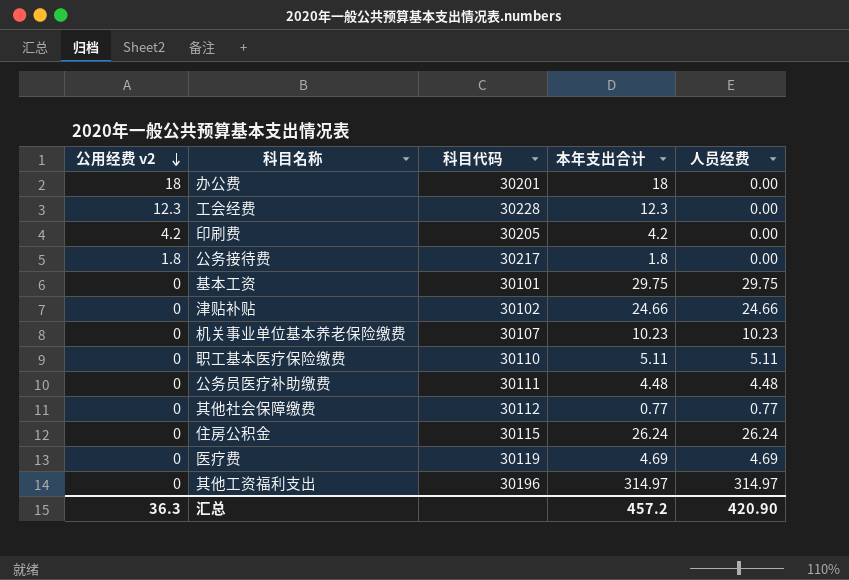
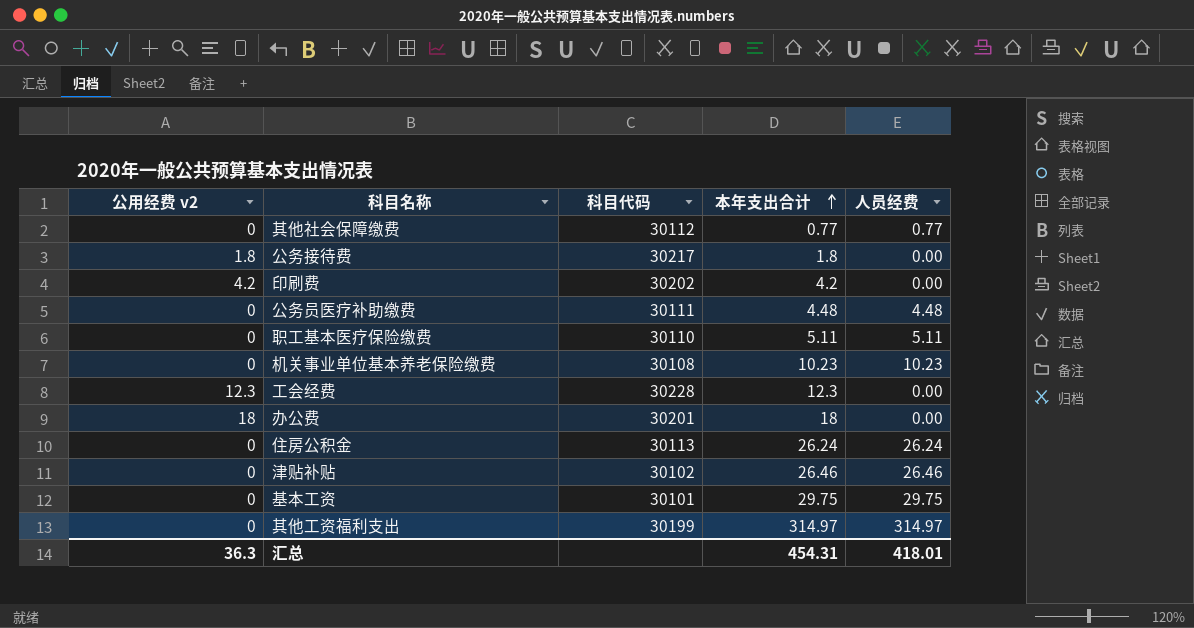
row order: 公用经费 v2 descending -> 本年支出合计 ascending
row 医疗费: 0 | 30119 | 4.69 | 4.69 -> none
印刷费 | 科目代码: 30205 -> 30202
机关事业单位基本养老保险缴费 | 科目代码: 30107 -> 30108
住房公积金 | 科目代码: 30115 -> 30113
津贴补贴 | 本年支出合计: 24.66 -> 26.46
津贴补贴 | 人员经费: 24.66 -> 26.46
其他工资福利支出 | 科目代码: 30196 -> 30199
汇总 | 本年支出合计: 457.2 -> 454.31
汇总 | 人员经费: 420.90 -> 418.01

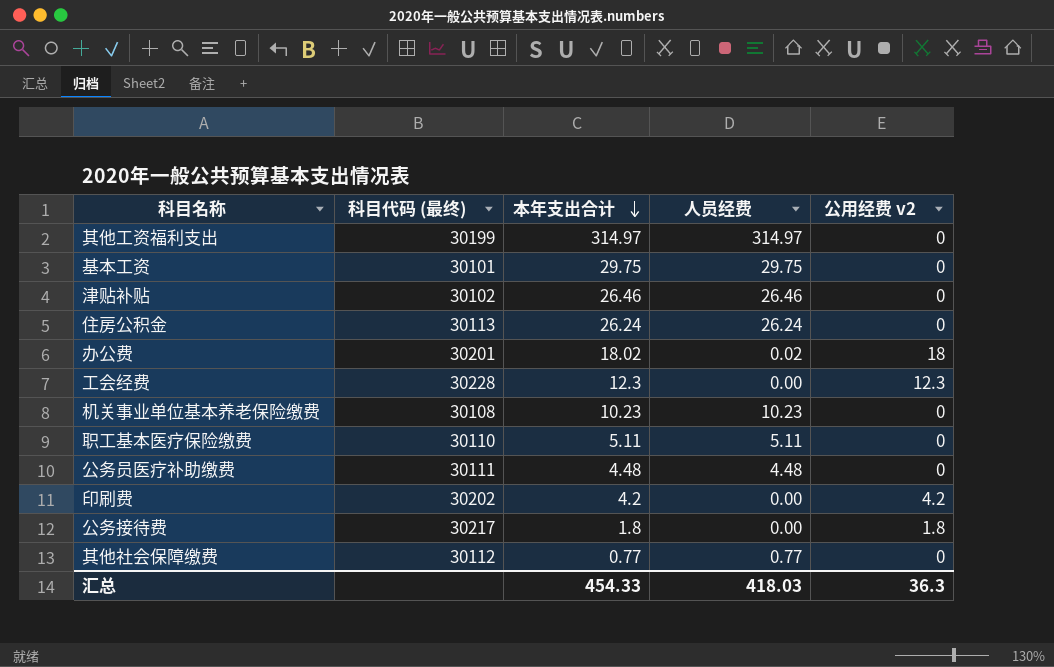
row order: 本年支出合计 ascending -> 本年支出合计 descending
column name: 科目代码 -> 科目代码 (最终)
column 公用经费 v2 | position: 1 -> 5
办公费 | 本年支出合计: 18 -> 18.02
办公费 | 人员经费: 0.00 -> 0.02
汇总 | 本年支出合计: 454.31 -> 454.33
汇总 | 人员经费: 418.01 -> 418.03

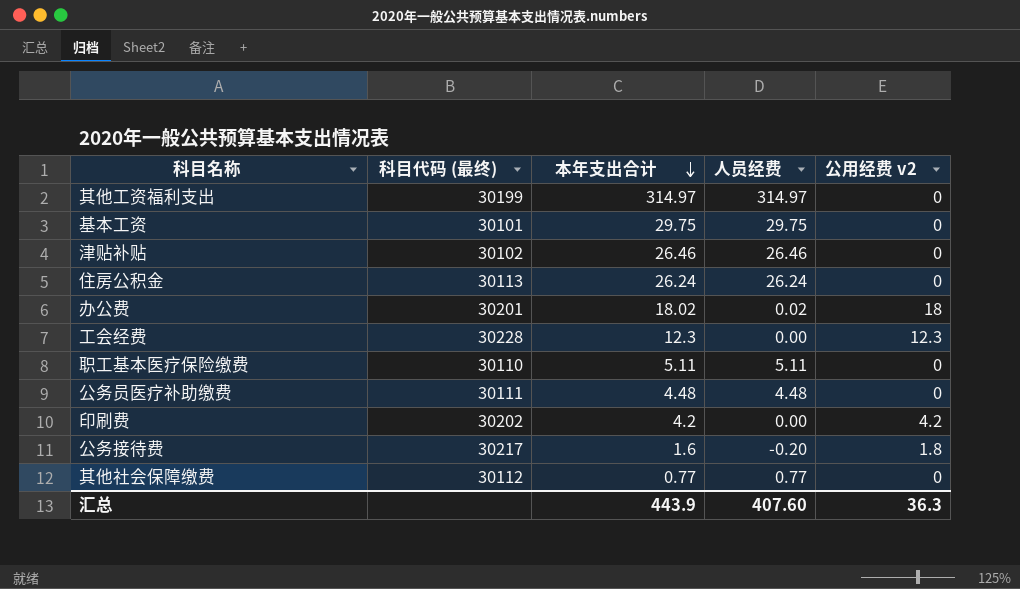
row 机关事业单位基本养老保险缴费: 30108 | 10.23 | 10.23 | 0 -> none
公务接待费 | 本年支出合计: 1.8 -> 1.6
公务接待费 | 人员经费: 0.00 -> -0.20
汇总 | 本年支出合计: 454.33 -> 443.9
汇总 | 人员经费: 418.03 -> 407.60

